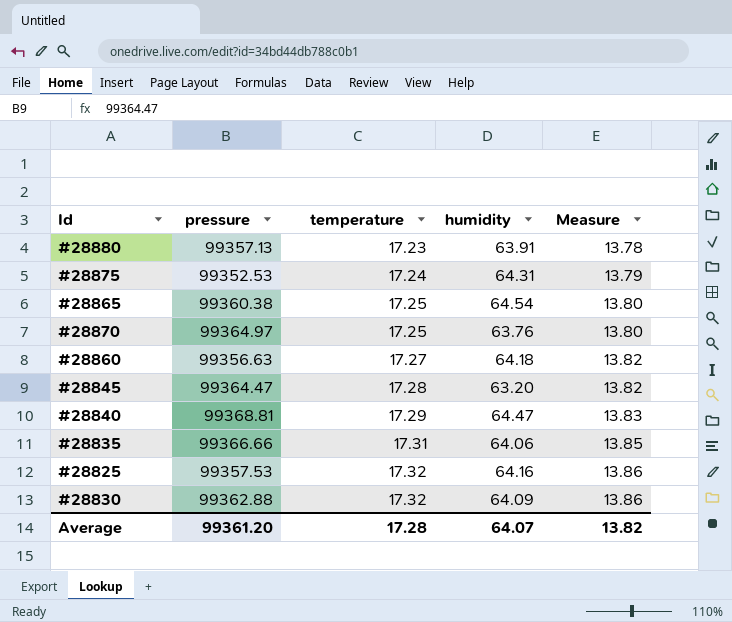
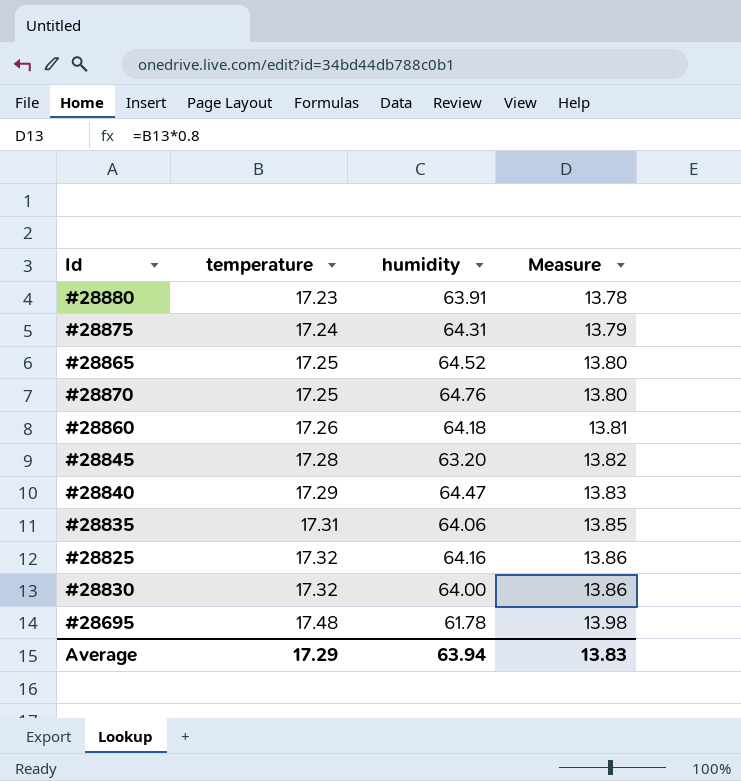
column pressure | position: 2 -> none
#28865 | humidity: 64.54 -> 64.52
#28870 | humidity: 63.76 -> 64.76
#28860 | temperature: 17.27 -> 17.26
#28860 | Measure: 13.82 -> 13.81
#28830 | humidity: 64.09 -> 64.00
row #28695: none -> 17.48 | 61.78 | 13.98
Average | temperature: 17.28 -> 17.29
Average | humidity: 64.07 -> 63.94
Average | Measure: 13.82 -> 13.83

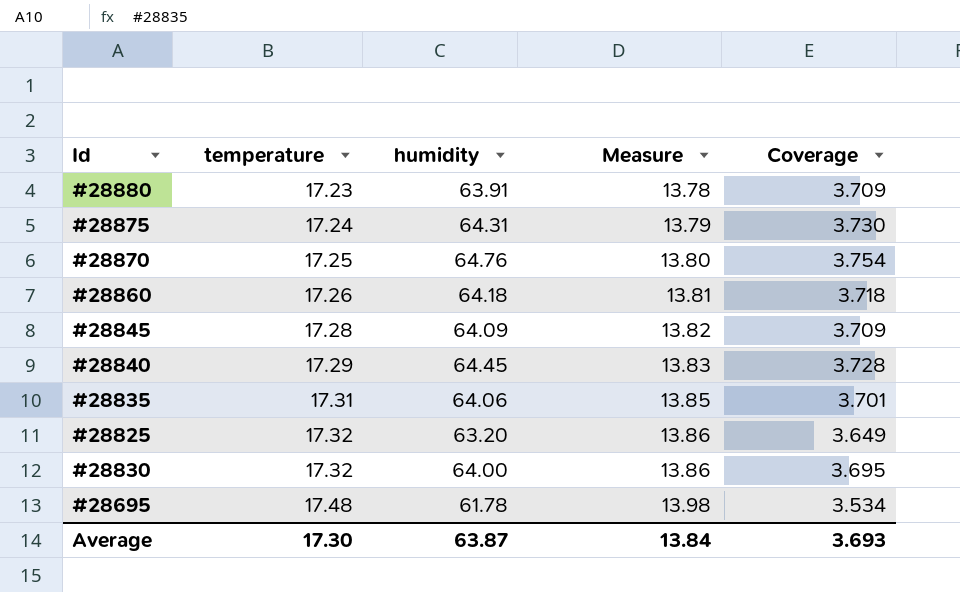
column Coverage | formula: none -> [humidity] / [temperature]
row #28865: 17.25 | 64.52 | 13.80 -> none
#28845 | humidity: 63.20 -> 64.09
#28840 | humidity: 64.47 -> 64.45
#28825 | humidity: 64.16 -> 63.20
Average | temperature: 17.29 -> 17.30
Average | humidity: 63.94 -> 63.87
Average | Measure: 13.83 -> 13.84

